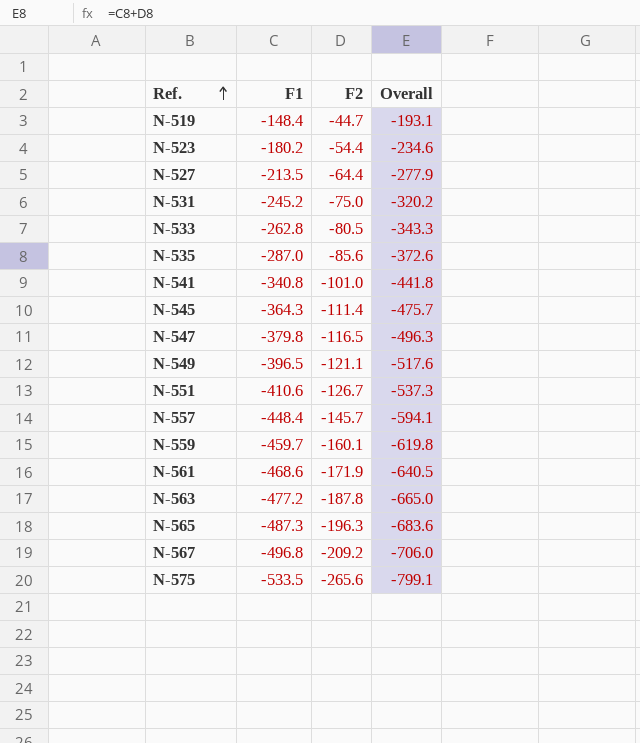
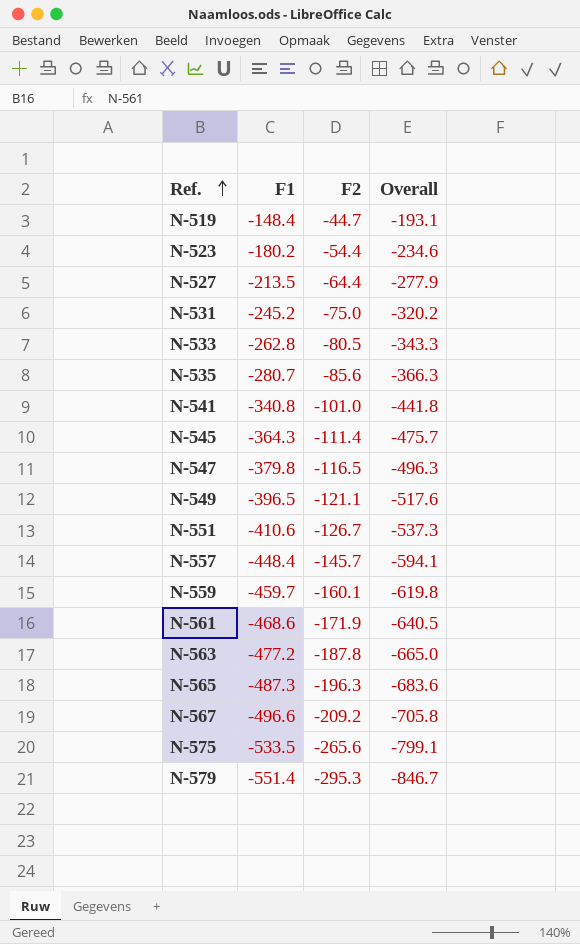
N-535 | F1: -287.0 -> -280.7
N-535 | Overall: -372.6 -> -366.3
N-567 | F1: -496.8 -> -496.6
N-567 | Overall: -706.0 -> -705.8
row N-579: none -> -551.4 | -295.3 | -846.7

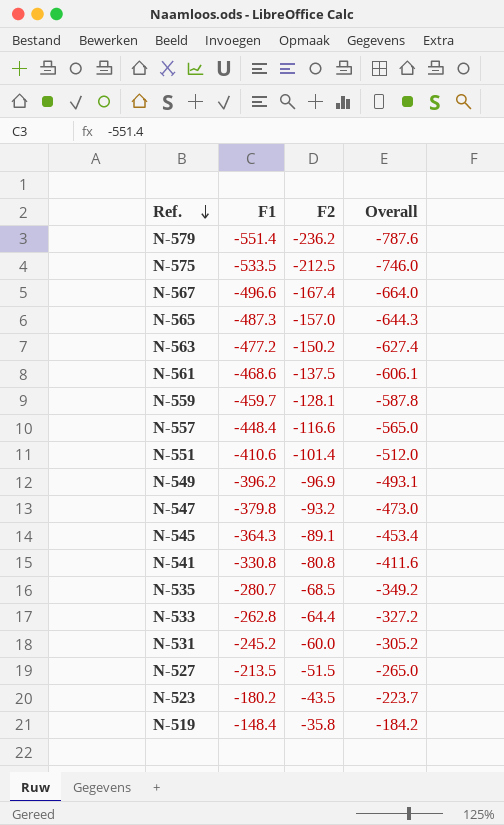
row order: Ref. ascending -> Ref. descending
N-579 | F2: -295.3 -> -236.2
N-579 | Overall: -846.7 -> -787.6
N-575 | F2: -265.6 -> -212.5
N-575 | Overall: -799.1 -> -746.0
N-567 | F2: -209.2 -> -167.4
N-567 | Overall: -705.8 -> -664.0
N-565 | F2: -196.3 -> -157.0
N-565 | Overall: -683.6 -> -644.3
N-563 | F2: -187.8 -> -150.2
N-563 | Overall: -665.0 -> -627.4
N-561 | F2: -171.9 -> -137.5
N-561 | Overall: -640.5 -> -606.1
N-559 | F2: -160.1 -> -128.1
N-559 | Overall: -619.8 -> -587.8
N-557 | F2: -145.7 -> -116.6
N-557 | Overall: -594.1 -> -565.0
N-551 | F2: -126.7 -> -101.4
N-551 | Overall: -537.3 -> -512.0
N-549 | F1: -396.5 -> -396.2
N-549 | F2: -121.1 -> -96.9
N-549 | Overall: -517.6 -> -493.1
N-547 | F2: -116.5 -> -93.2
N-547 | Overall: -496.3 -> -473.0
N-545 | F2: -111.4 -> -89.1
N-545 | Overall: -475.7 -> -453.4
N-541 | F1: -340.8 -> -330.8
N-541 | F2: -101.0 -> -80.8
N-541 | Overall: -441.8 -> -411.6
N-535 | F2: -85.6 -> -68.5
N-535 | Overall: -366.3 -> -349.2
N-533 | F2: -80.5 -> -64.4
N-533 | Overall: -343.3 -> -327.2
N-531 | F2: -75.0 -> -60.0
N-531 | Overall: -320.2 -> -305.2
N-527 | F2: -64.4 -> -51.5
N-527 | Overall: -277.9 -> -265.0
N-523 | F2: -54.4 -> -43.5
N-523 | Overall: -234.6 -> -223.7
N-519 | F2: -44.7 -> -35.8
N-519 | Overall: -193.1 -> -184.2

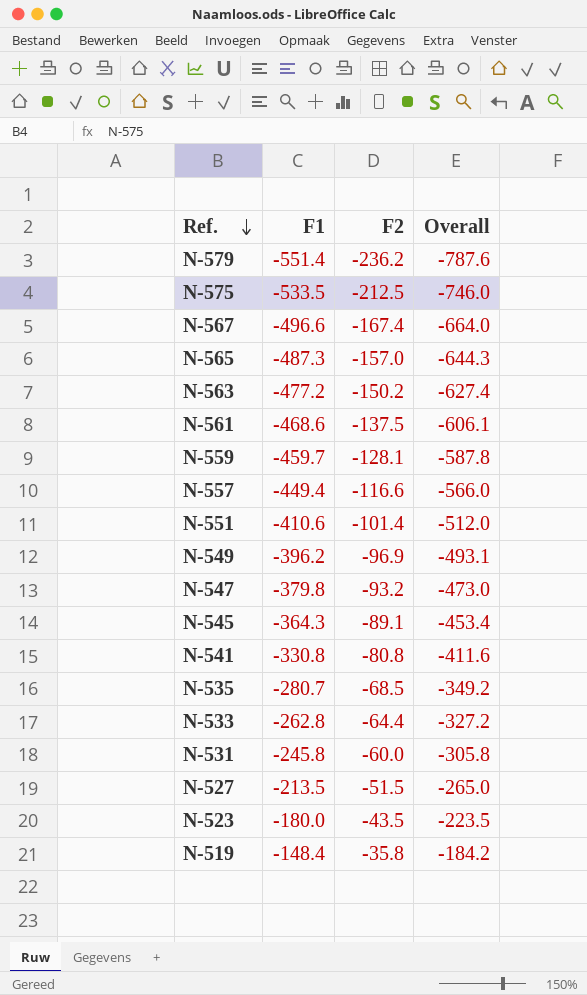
N-557 | F1: -448.4 -> -449.4
N-557 | Overall: -565.0 -> -566.0
N-531 | F1: -245.2 -> -245.8
N-531 | Overall: -305.2 -> -305.8
N-523 | F1: -180.2 -> -180.0
N-523 | Overall: -223.7 -> -223.5

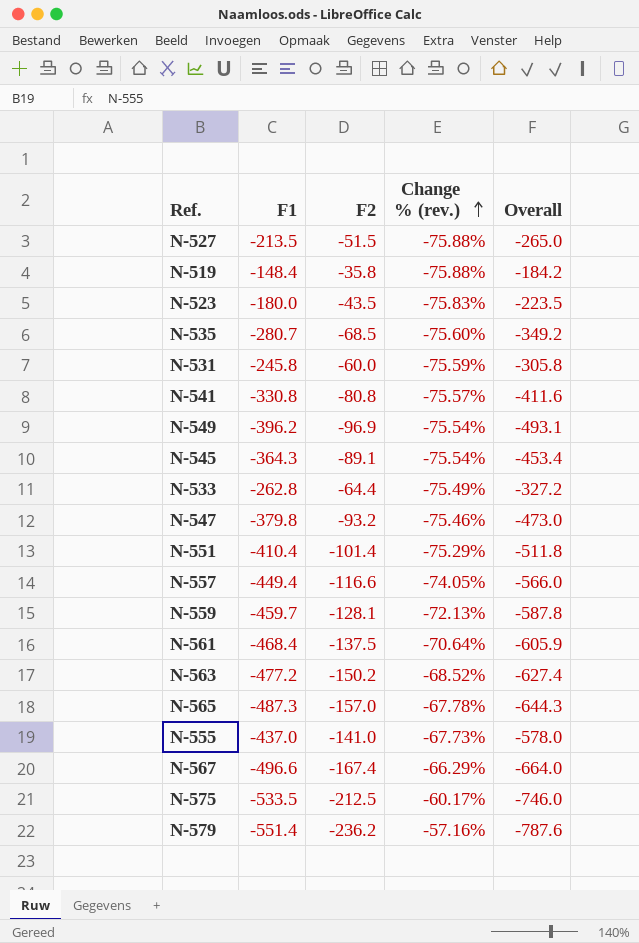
row order: Ref. descending -> Change % (rev.) ascending
column Change % (rev.) | formula: none -> ([F2] - [F1]) / [F1]
N-551 | F1: -410.6 -> -410.4
N-551 | Overall: -512.0 -> -511.8
N-561 | F1: -468.6 -> -468.4
N-561 | Overall: -606.1 -> -605.9
row N-555: none -> -437.0 | -141.0 | -67.73% | -578.0

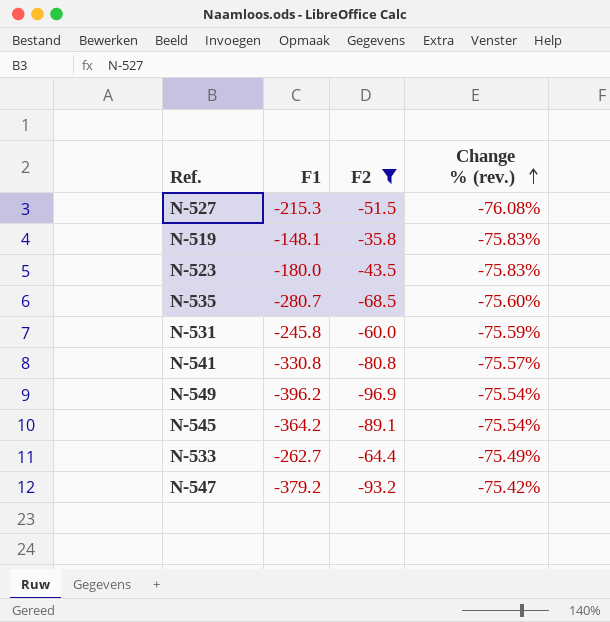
filter: none -> F2 >= -96.9
column Overall | formula: [F1] + [F2] -> none
N-527 | F1: -213.5 -> -215.3
N-527 | Change % (rev.): -75.88% -> -76.08%
N-519 | F1: -148.4 -> -148.1
N-519 | Change % (rev.): -75.88% -> -75.83%
N-545 | F1: -364.3 -> -364.2
N-533 | F1: -262.8 -> -262.7
N-547 | F1: -379.8 -> -379.2
N-547 | Change % (rev.): -75.46% -> -75.42%

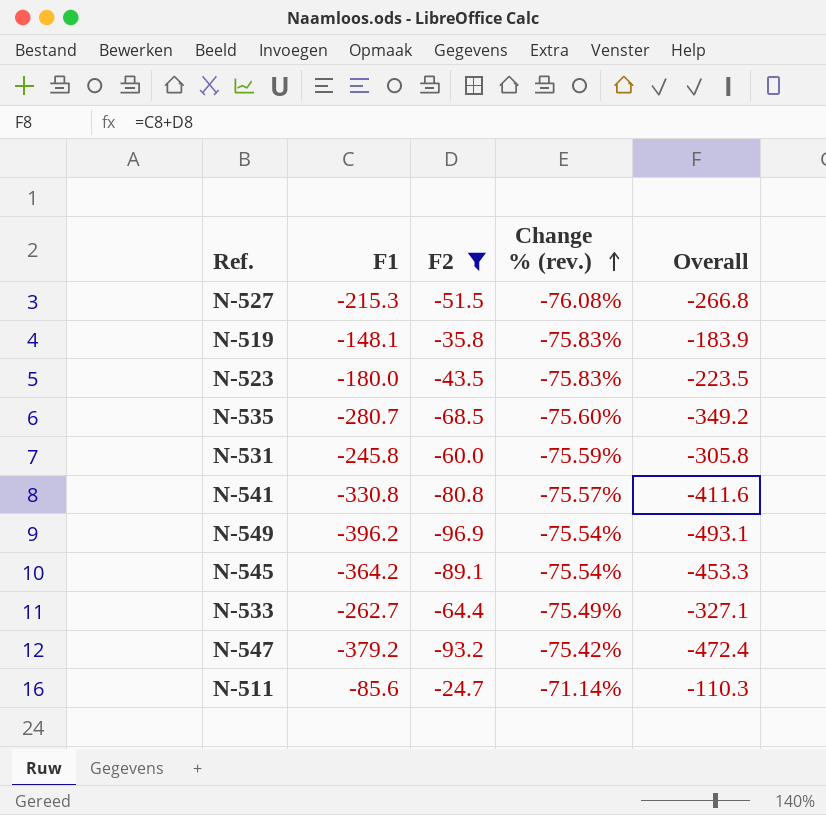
column Overall | formula: none -> [F1] + [F2]
row N-511: none -> -85.6 | -24.7 | -71.14% | -110.3

